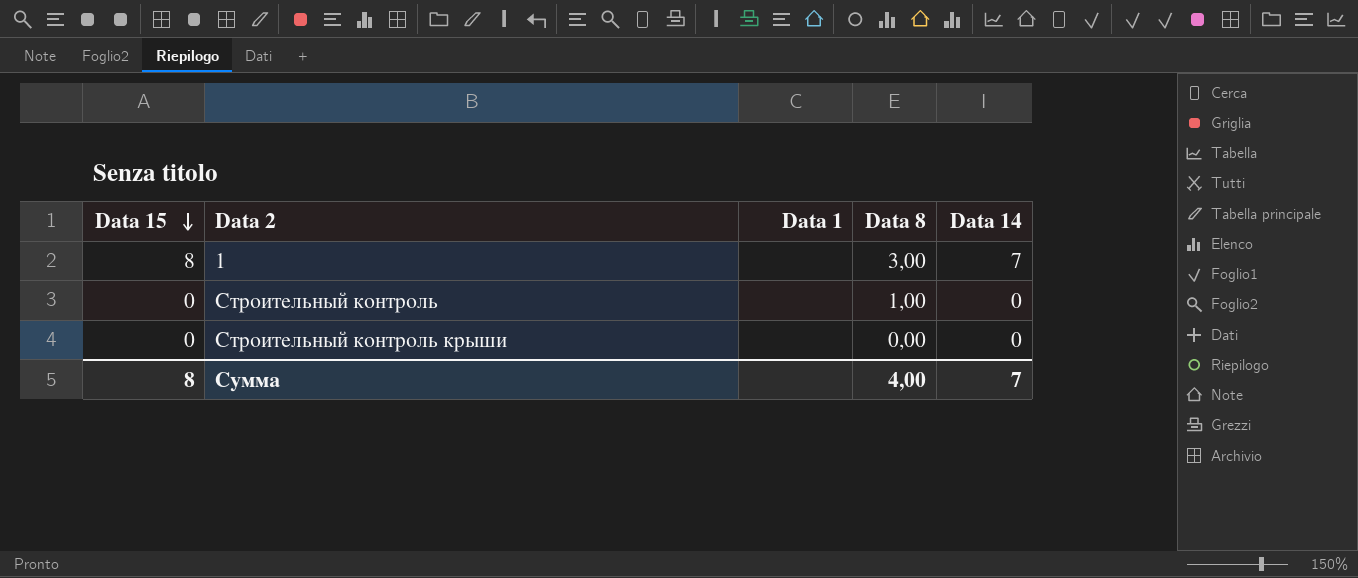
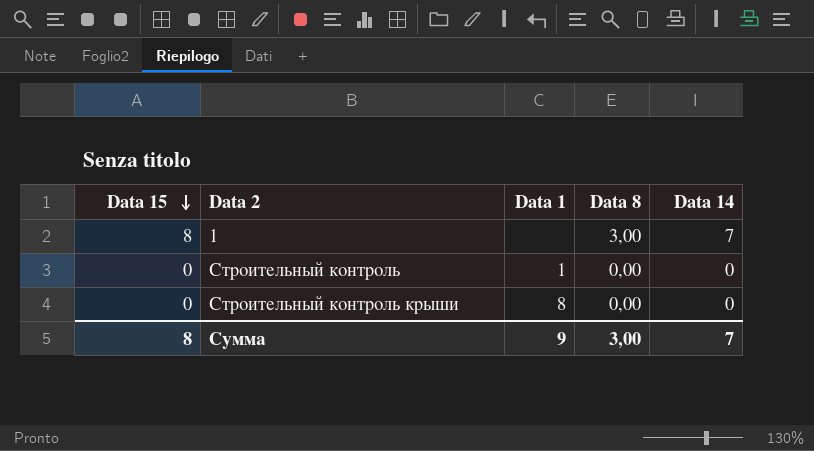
Строительный контроль | Data 1: none -> 1
Строительный контроль | Data 8: 1,00 -> 0,00
Строительный контроль крыши | Data 1: none -> 8
Сумма | Data 1: none -> 9
Сумма | Data 8: 4,00 -> 3,00

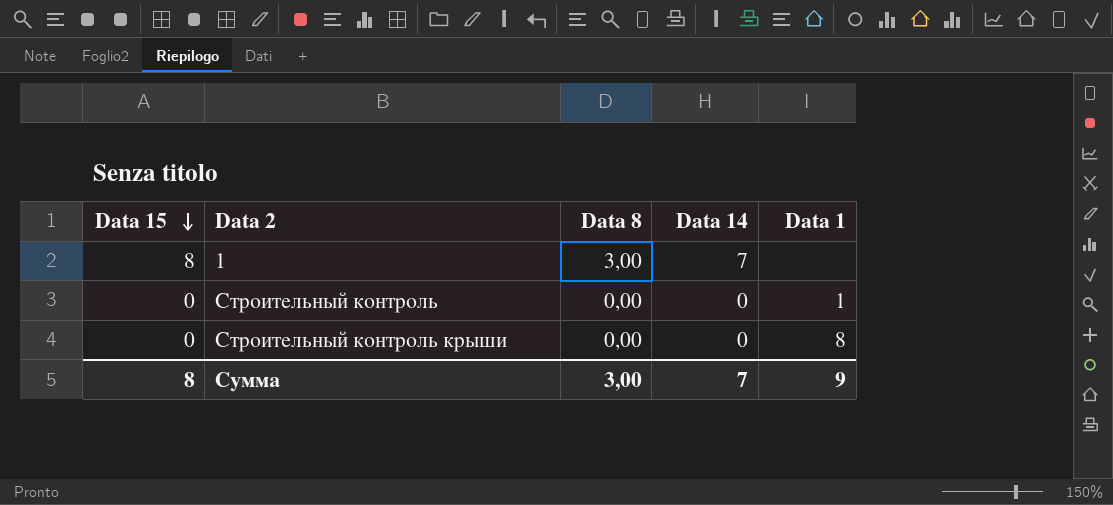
column Data 1 | position: 3 -> 5

